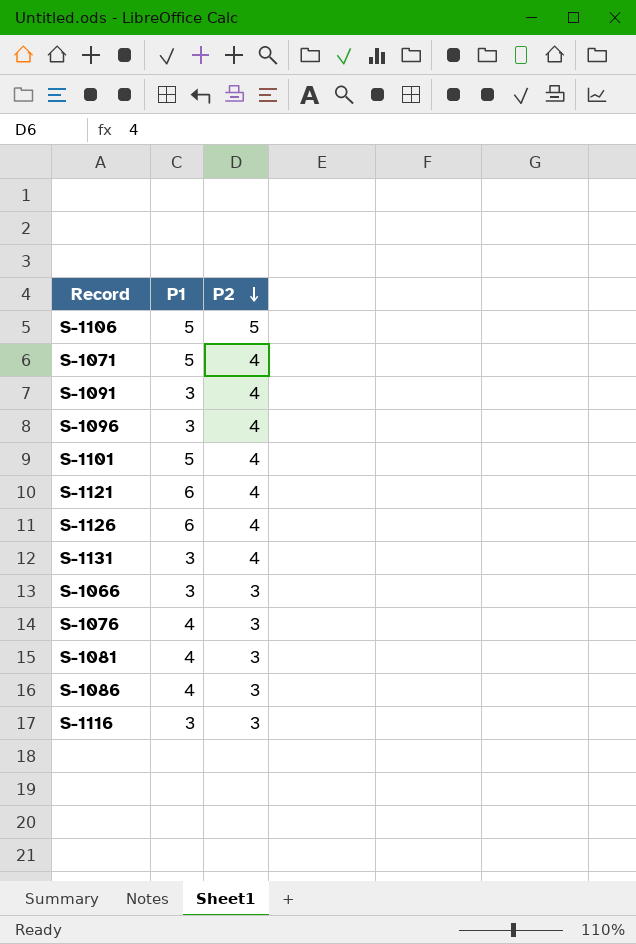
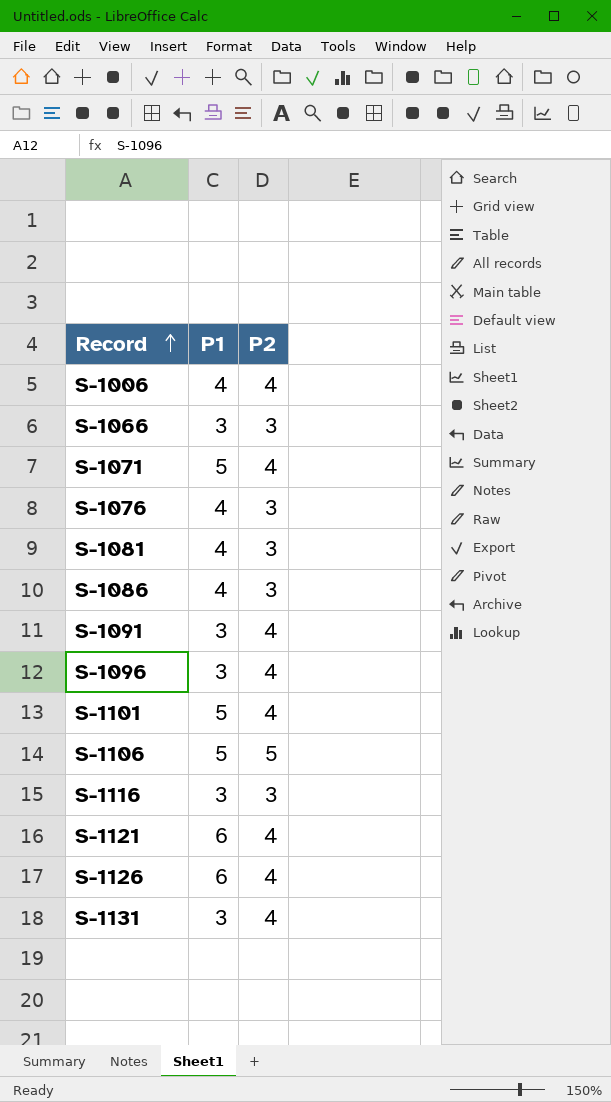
row order: P2 descending -> Record ascending
row S-1006: none -> 4 | 4

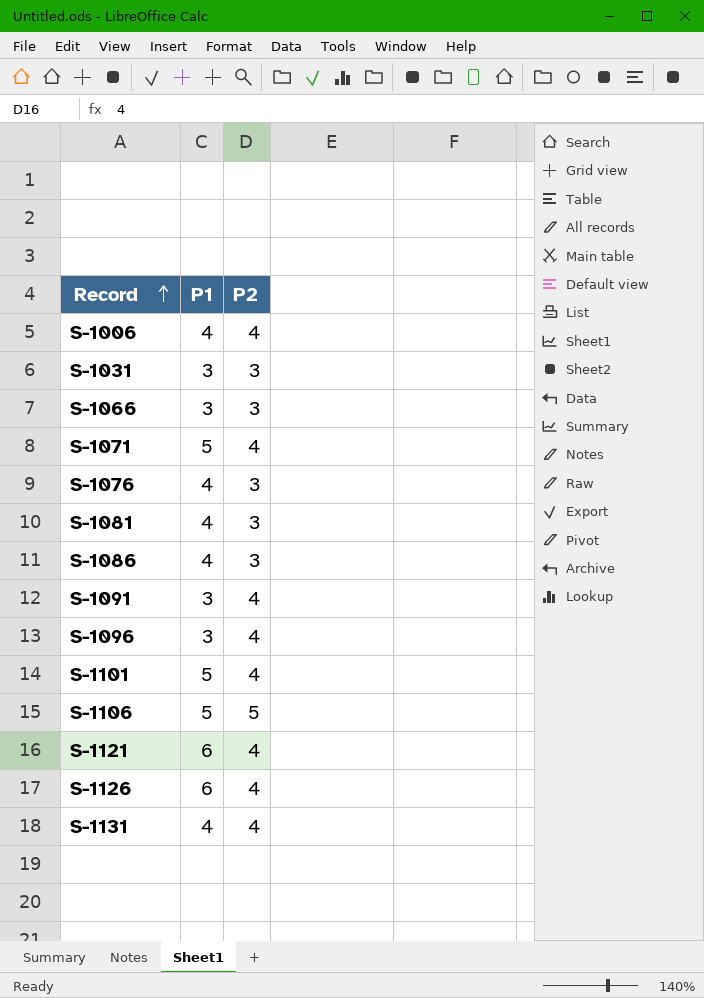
row S-1116: 3 | 3 -> none
row S-1031: none -> 3 | 3
S-1131 | P1: 3 -> 4

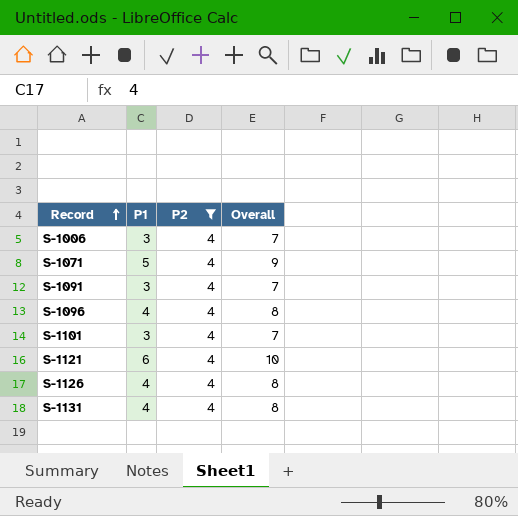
filter: none -> P2 = 4
column Overall | formula: none -> [P1] + [P2]
S-1006 | P1: 4 -> 3
S-1096 | P1: 3 -> 4
S-1101 | P1: 5 -> 3
S-1126 | P1: 6 -> 4

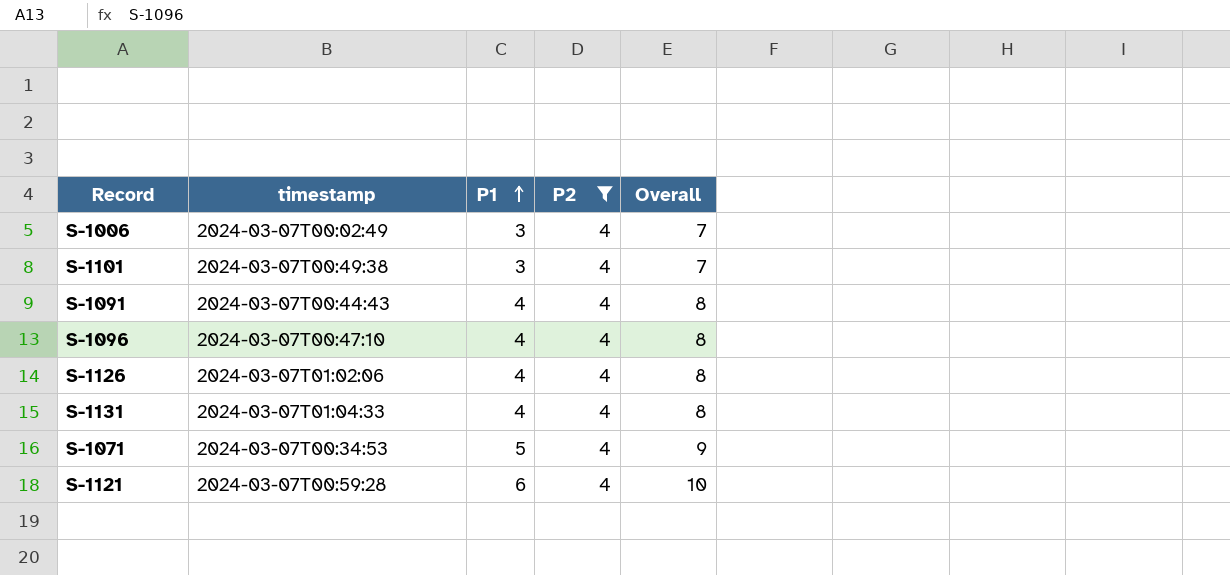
row order: Record ascending -> P1 ascending
column timestamp | position: none -> 2
S-1091 | P1: 3 -> 4
S-1091 | Overall: 7 -> 8

